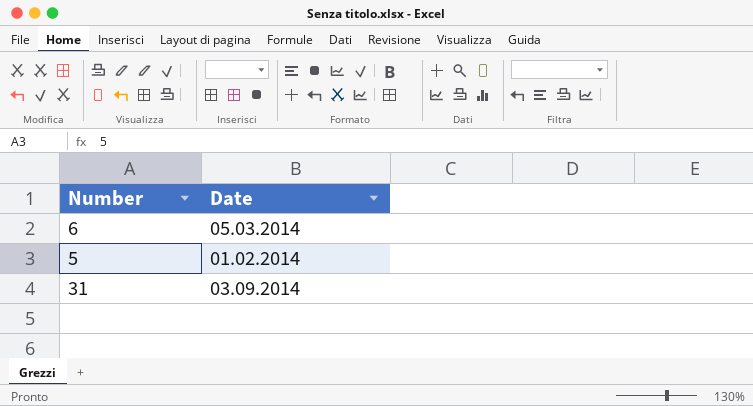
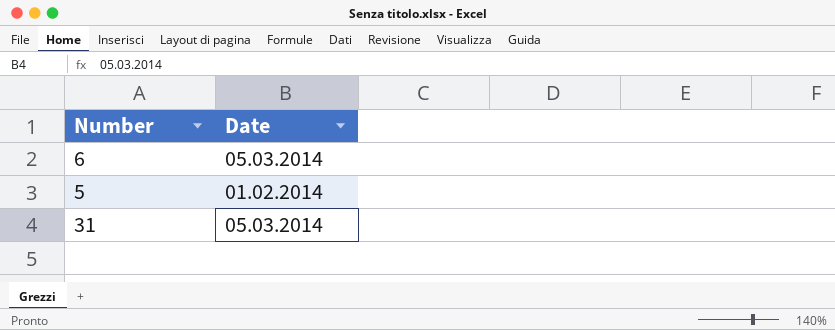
31 | Date: 03.09.2014 -> 05.03.2014

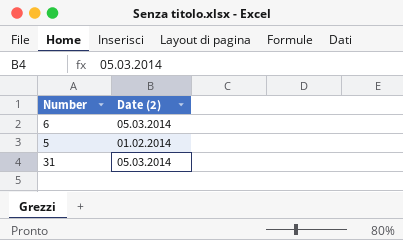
column name: Date -> Date (2)

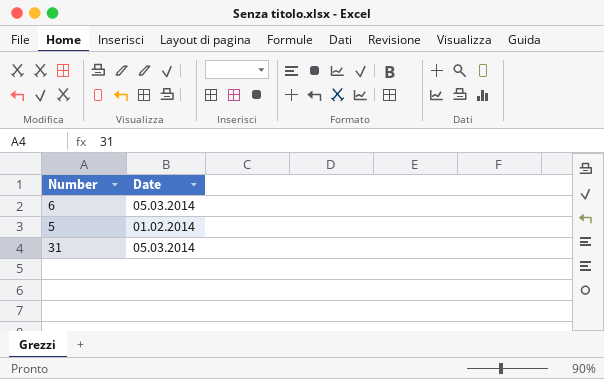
column name: Date (2) -> Date

